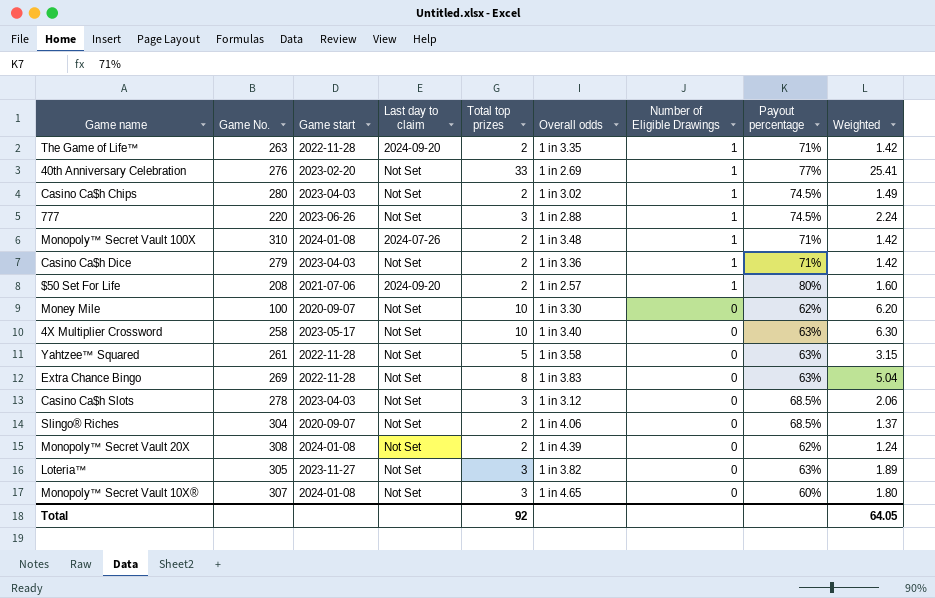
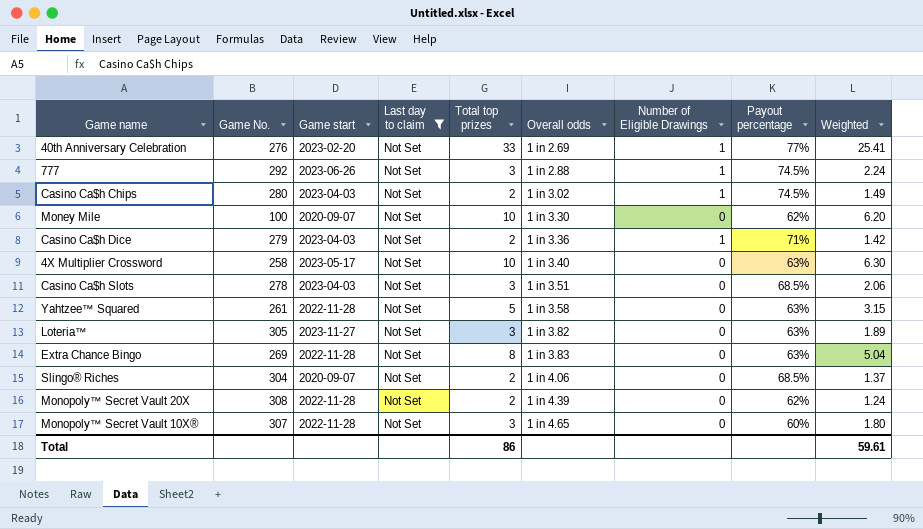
filter: none -> Last day to claim = Not Set
row order: Number of Eligible Drawings descending -> Overall odds ascending
777 | Game No.: 220 -> 292
Casino Ca$h Slots | Overall odds: 1 in 3.12 -> 1 in 3.51
Monopoly™ Secret Vault 20X | Game start: 2024-01-08 -> 2022-11-28
Monopoly™ Secret Vault 10X® | Game start: 2024-01-08 -> 2022-11-28
Total | Total top prizes: 92 -> 86
Total | Weighted: 64.05 -> 59.61

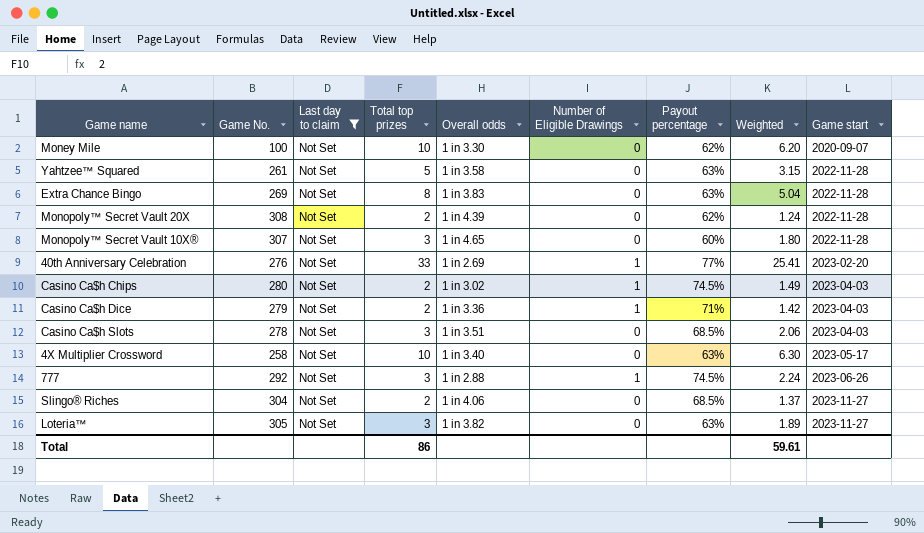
row order: Overall odds ascending -> Game start ascending
column Game start | position: 3 -> 9
Slingo® Riches | Game start: 2020-09-07 -> 2023-11-27

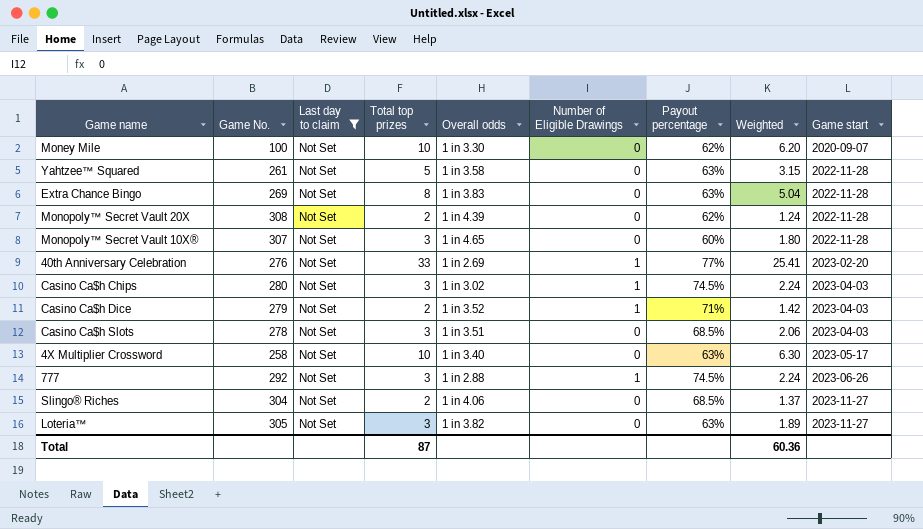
Casino Ca$h Chips | Total top prizes: 2 -> 3
Casino Ca$h Chips | Weighted: 1.49 -> 2.24
Casino Ca$h Dice | Overall odds: 1 in 3.36 -> 1 in 3.52
Total | Total top prizes: 86 -> 87
Total | Weighted: 59.61 -> 60.36

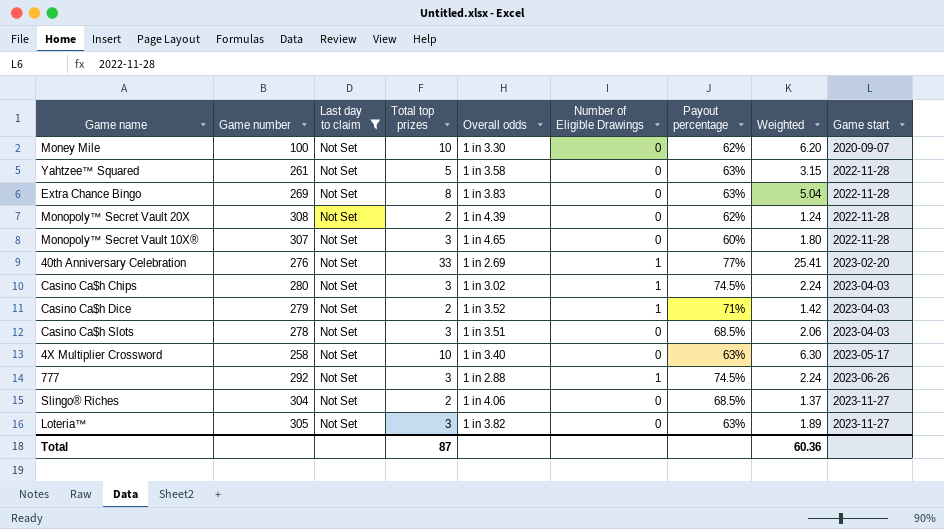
column name: Game No. -> Game number

